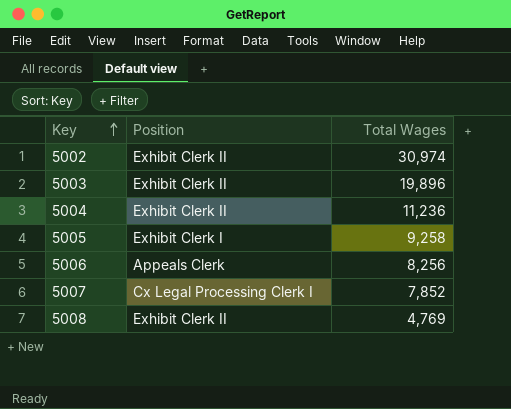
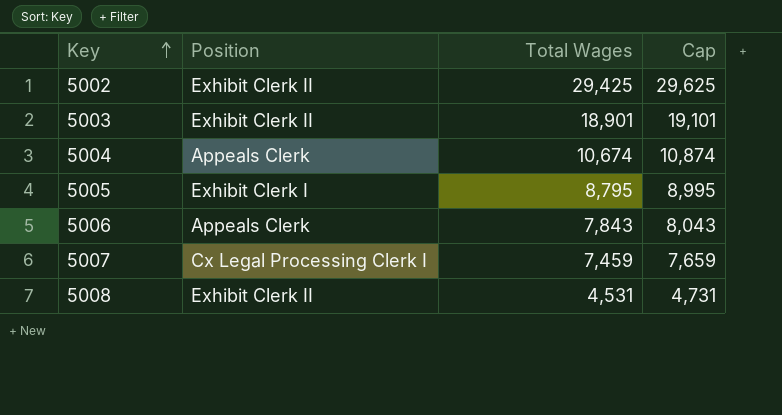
column Cap | formula: none -> [Total Wages] + 200
5002 | Total Wages: 30,974 -> 29,425
5003 | Total Wages: 19,896 -> 18,901
5004 | Position: Exhibit Clerk II -> Appeals Clerk
5004 | Total Wages: 11,236 -> 10,674
5005 | Total Wages: 9,258 -> 8,795
5006 | Total Wages: 8,256 -> 7,843
5007 | Total Wages: 7,852 -> 7,459
5008 | Total Wages: 4,769 -> 4,531

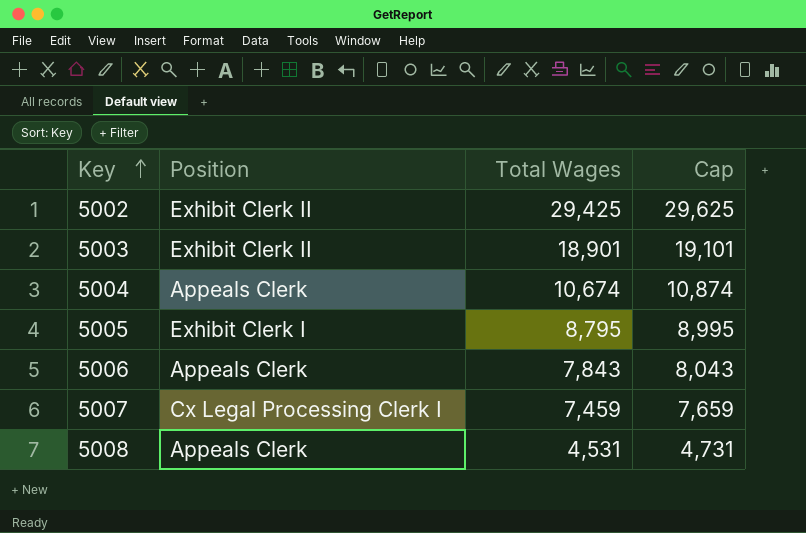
5008 | Position: Exhibit Clerk II -> Appeals Clerk

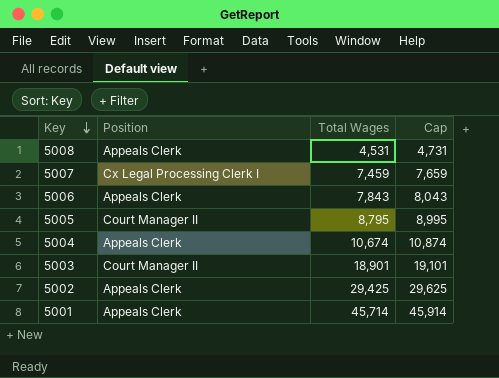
row order: Key ascending -> Key descending
5005 | Position: Exhibit Clerk I -> Court Manager II
5003 | Position: Exhibit Clerk II -> Court Manager II
5002 | Position: Exhibit Clerk II -> Appeals Clerk
row 5001: none -> Appeals Clerk | 45,714 | 45,914

